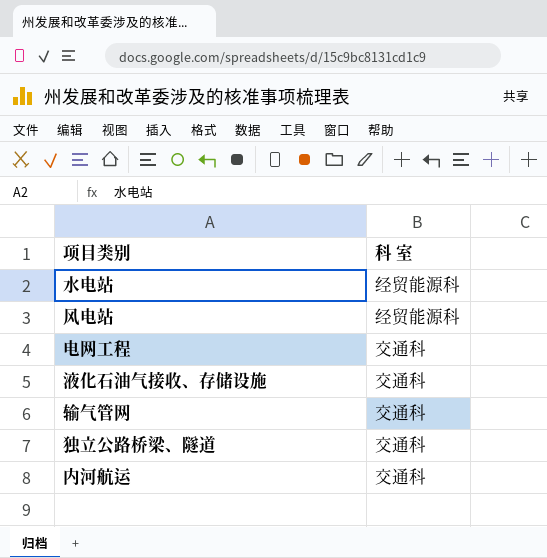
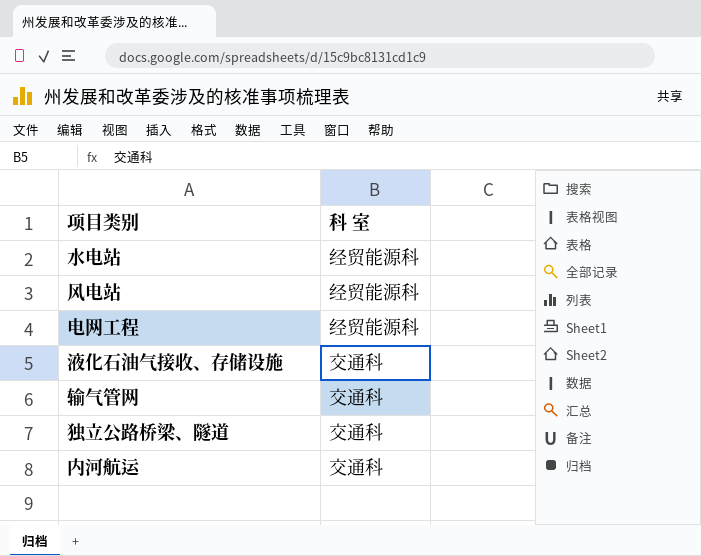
电网工程 | 科 室: 交通科 -> 经贸能源科

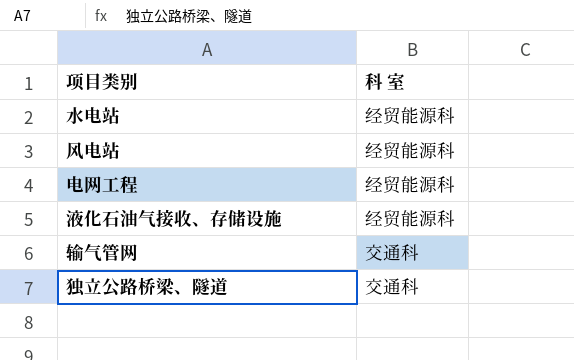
row 内河航运: 交通科 -> none
液化石油气接收、存储设施 | 科 室: 交通科 -> 经贸能源科

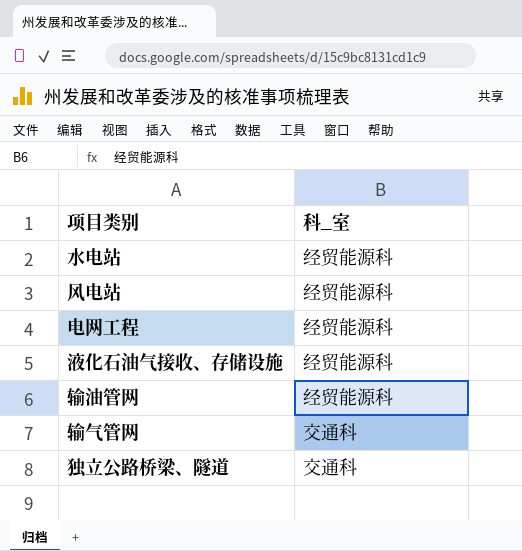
column name: 科 室 -> 科_室
row 输油管网: none -> 经贸能源科

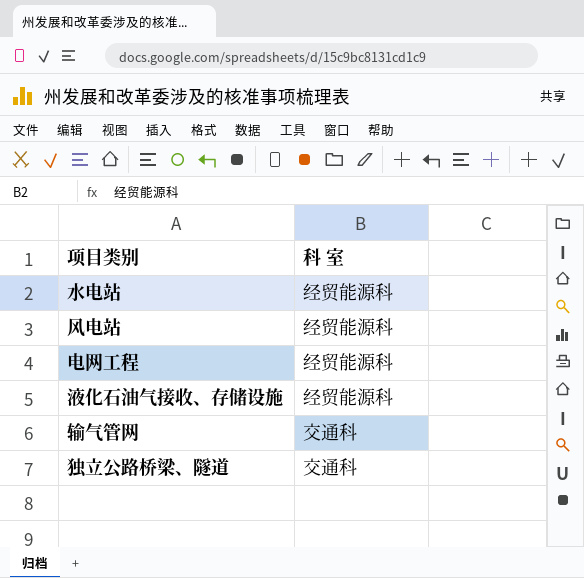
column name: 科_室 -> 科 室
row 输油管网: 经贸能源科 -> none

